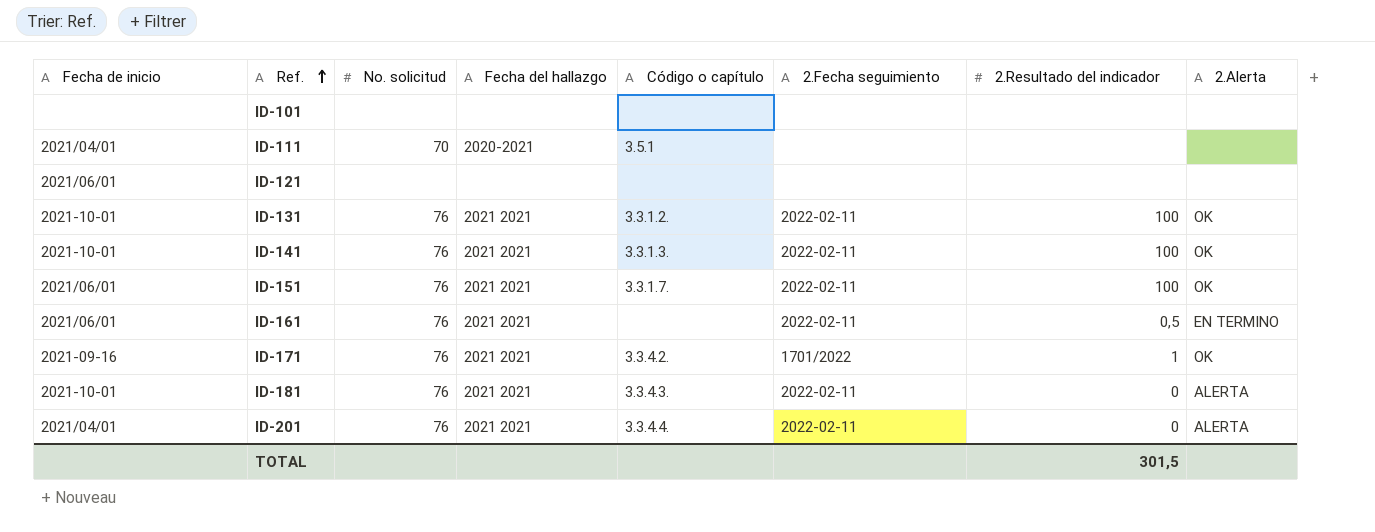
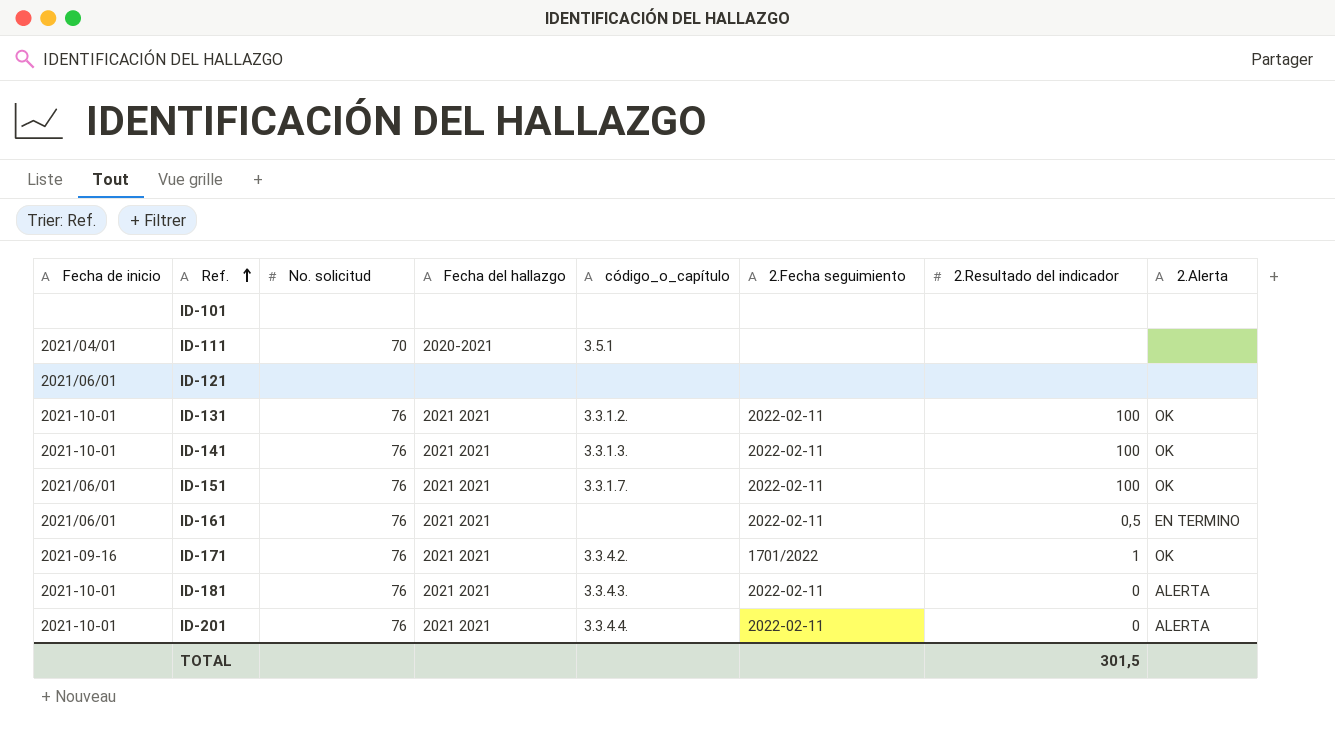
column name: Código o capítulo -> código_o_capítulo
ID-201 | Fecha de inicio: 2021/04/01 -> 2021-10-01

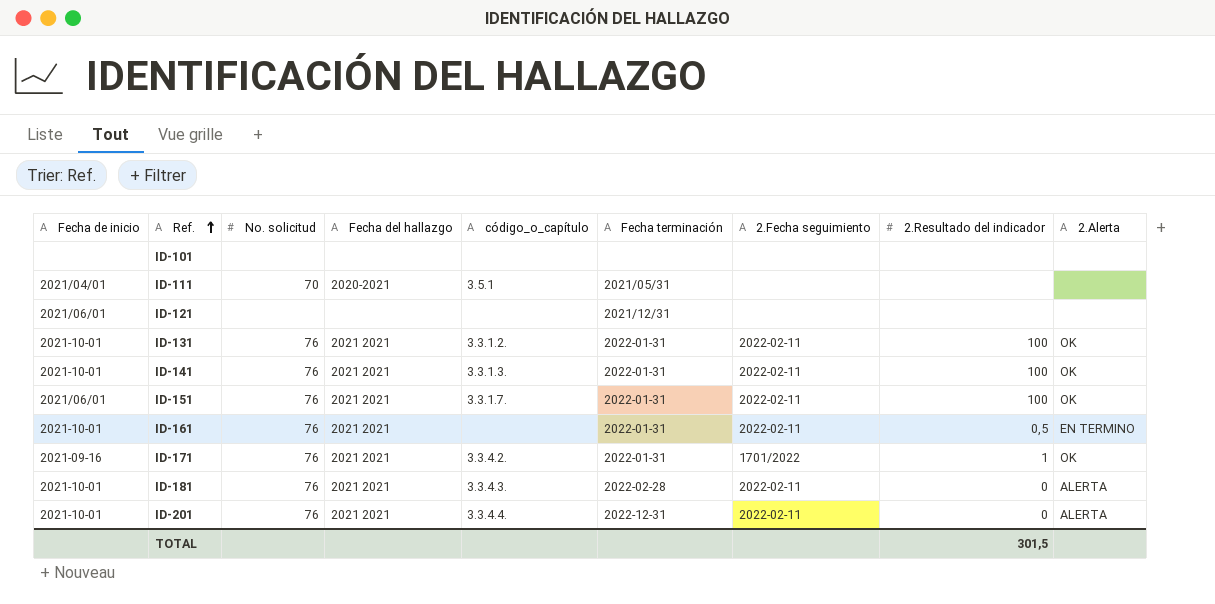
column Fecha terminación | position: none -> 6
ID-161 | Fecha de inicio: 2021/06/01 -> 2021-10-01

